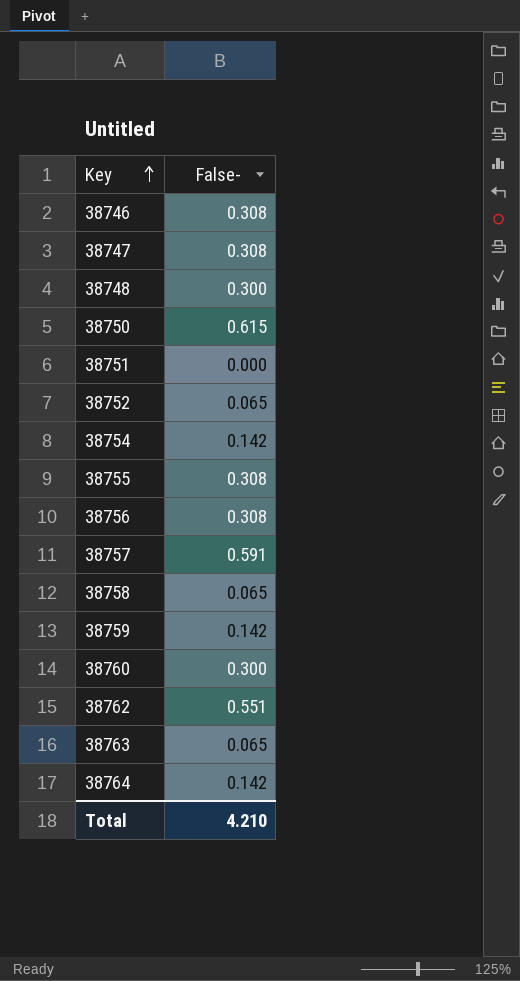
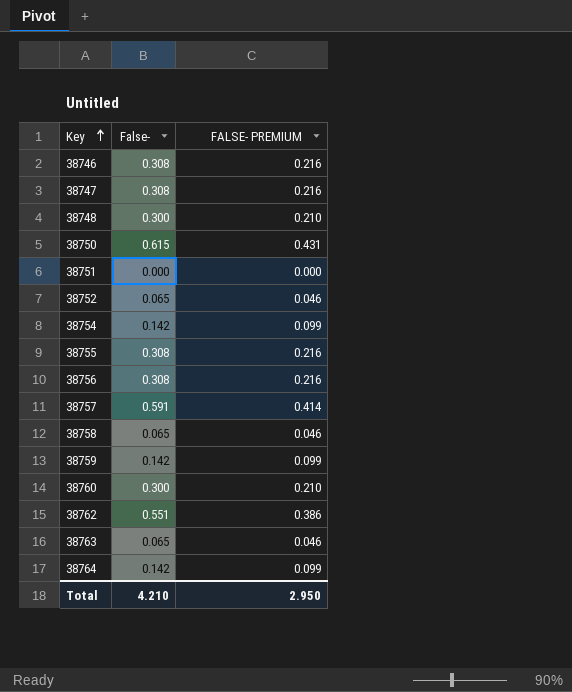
column FALSE- PREMIUM | formula: none -> [False-] * 0.7

